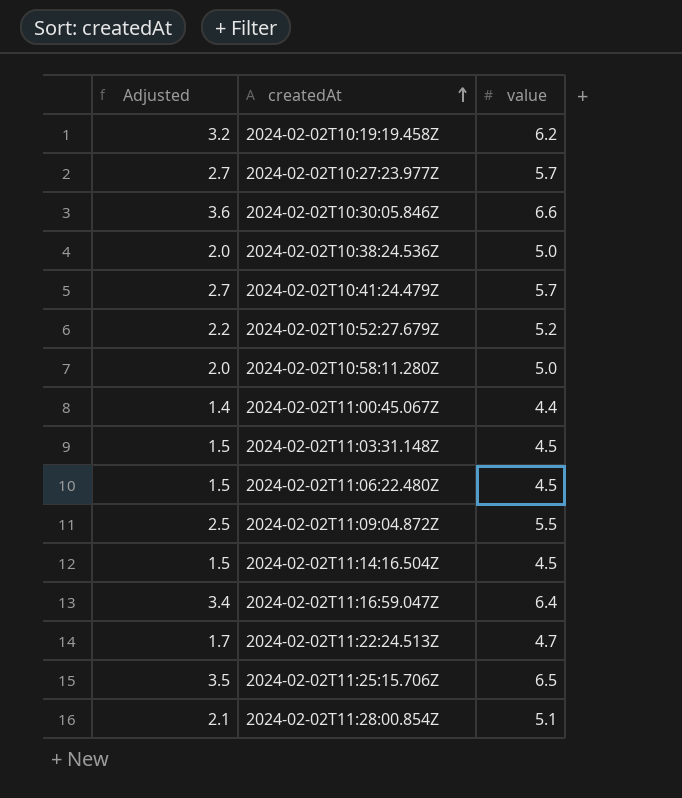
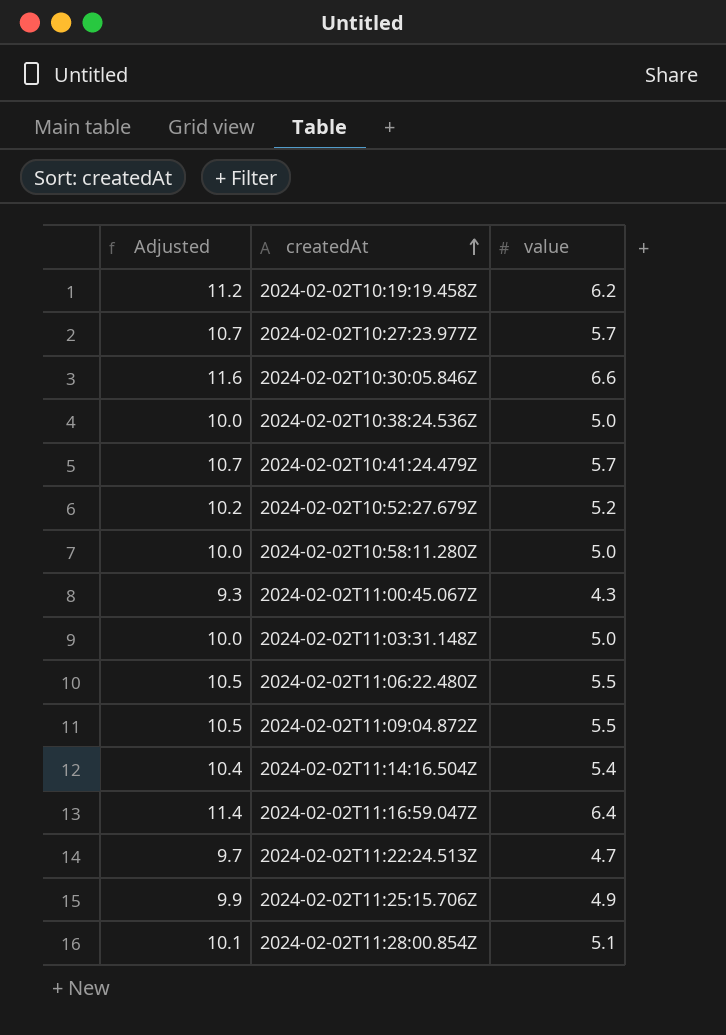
column Adjusted | formula: [value] - 3 -> [value] + 5
2024-02-02T11:00:45.067Z | value: 4.4 -> 4.3
2024-02-02T11:03:31.148Z | value: 4.5 -> 5.0
2024-02-02T11:06:22.480Z | value: 4.5 -> 5.5
2024-02-02T11:14:16.504Z | value: 4.5 -> 5.4
2024-02-02T11:25:15.706Z | value: 6.5 -> 4.9

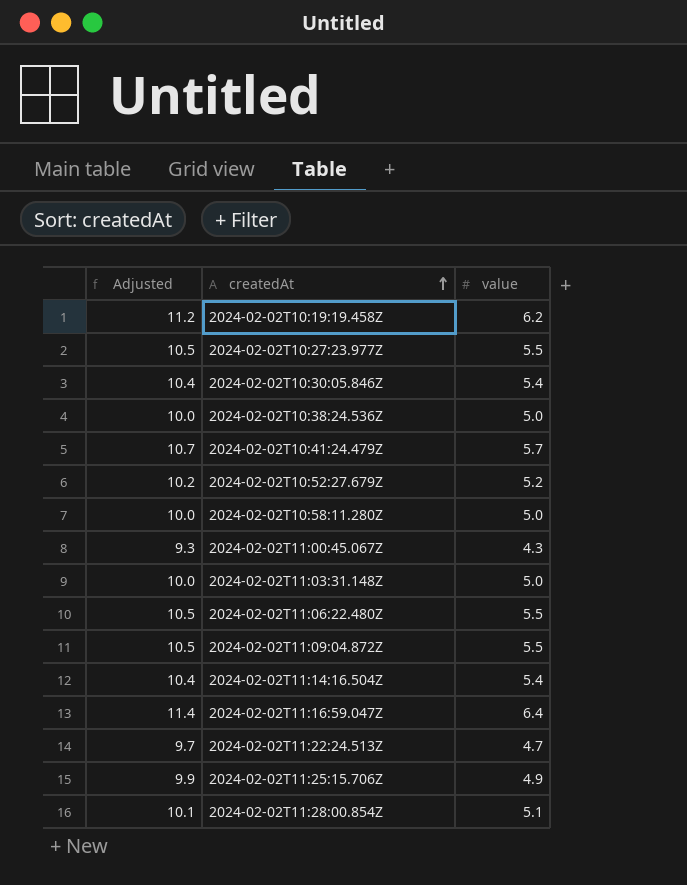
2024-02-02T10:27:23.977Z | Adjusted: 10.7 -> 10.5
2024-02-02T10:27:23.977Z | value: 5.7 -> 5.5
2024-02-02T10:30:05.846Z | Adjusted: 11.6 -> 10.4
2024-02-02T10:30:05.846Z | value: 6.6 -> 5.4

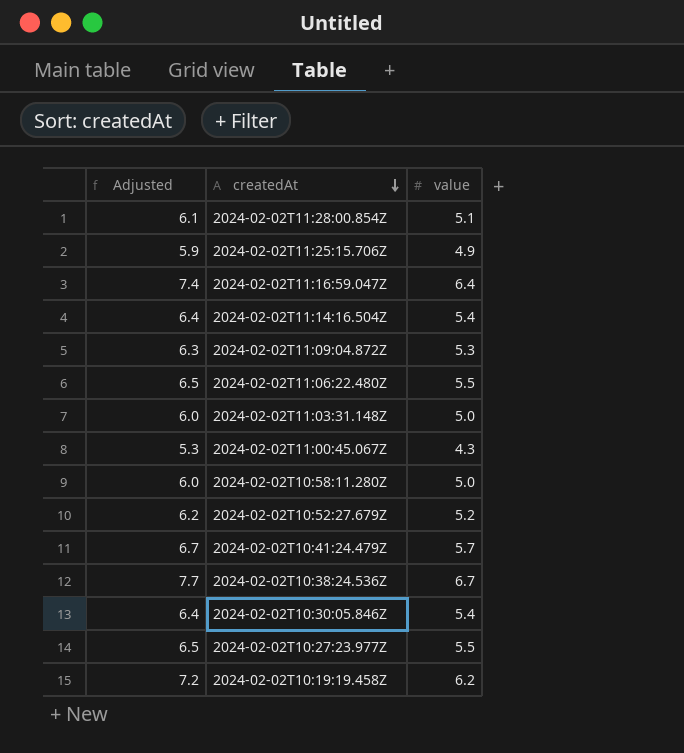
row order: createdAt ascending -> createdAt descending
column Adjusted | formula: [value] + 5 -> [value] + 1
row 2024-02-02T11:22:24.513Z: 9.7 | 4.7 -> none
2024-02-02T11:09:04.872Z | value: 5.5 -> 5.3
2024-02-02T10:38:24.536Z | value: 5.0 -> 6.7

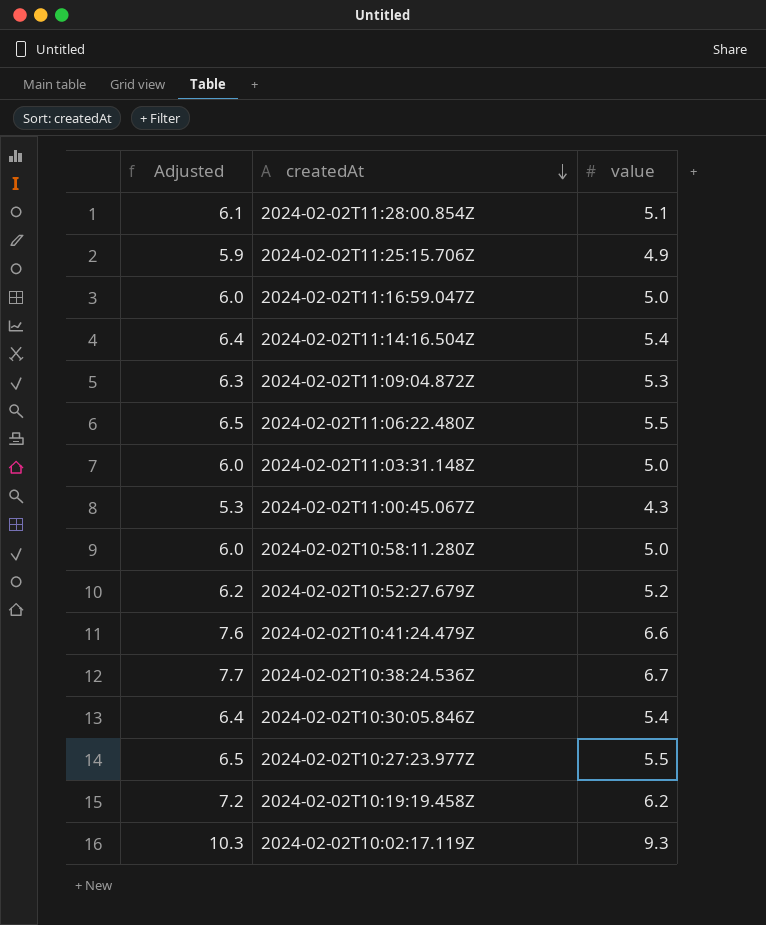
2024-02-02T11:16:59.047Z | Adjusted: 7.4 -> 6.0
2024-02-02T11:16:59.047Z | value: 6.4 -> 5.0
2024-02-02T10:41:24.479Z | Adjusted: 6.7 -> 7.6
2024-02-02T10:41:24.479Z | value: 5.7 -> 6.6
row 2024-02-02T10:02:17.119Z: none -> 10.3 | 9.3

